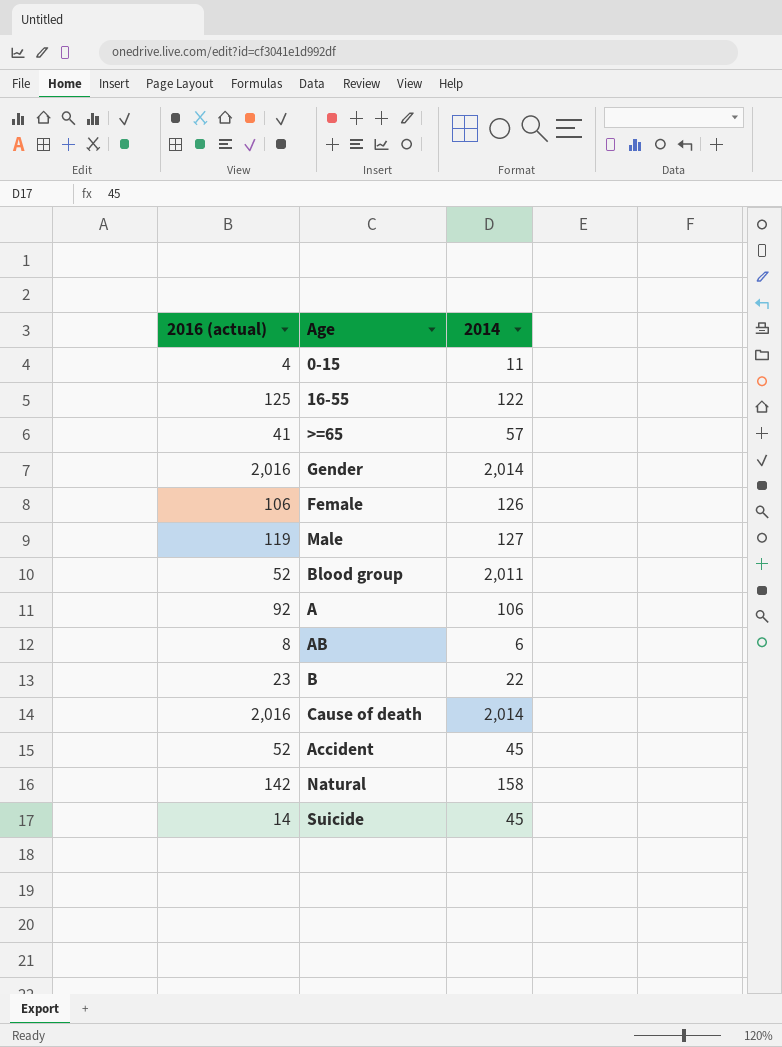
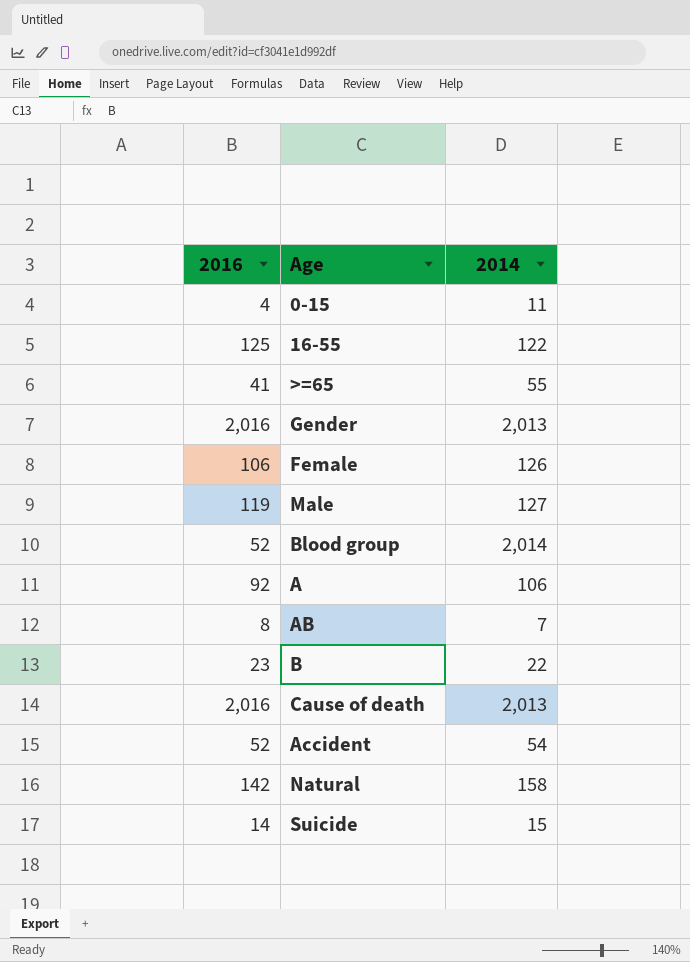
column name: 2016 (actual) -> 2016
>=65 | 2014: 57 -> 55
Gender | 2014: 2,014 -> 2,013
Blood group | 2014: 2,011 -> 2,014
AB | 2014: 6 -> 7
Cause of death | 2014: 2,014 -> 2,013
Accident | 2014: 45 -> 54
Suicide | 2014: 45 -> 15

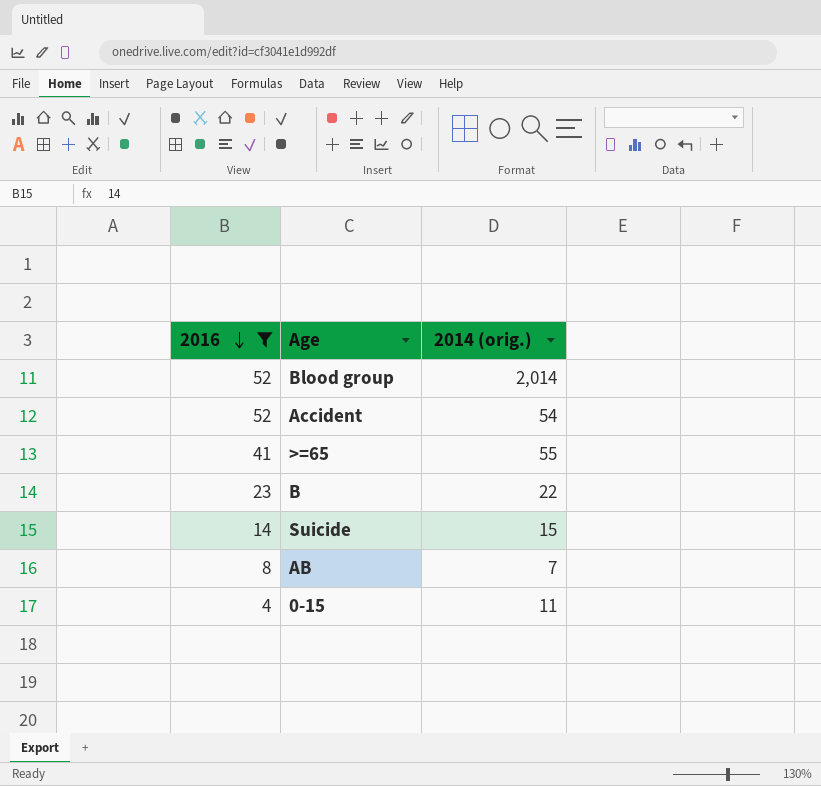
filter: none -> 2016 <= 52
row order: none -> 2016 descending
column name: 2014 -> 2014 (orig.)

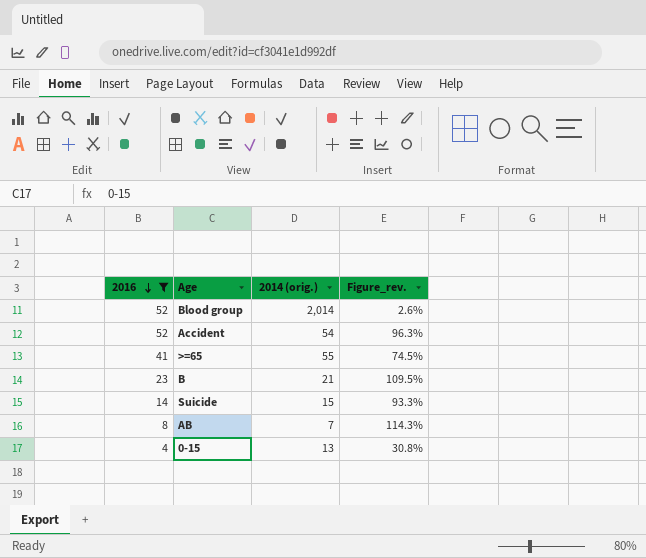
column Figure_rev. | formula: none -> [2016] / [2014 (orig.)]
B | 2014 (orig.): 22 -> 21
0-15 | 2014 (orig.): 11 -> 13

